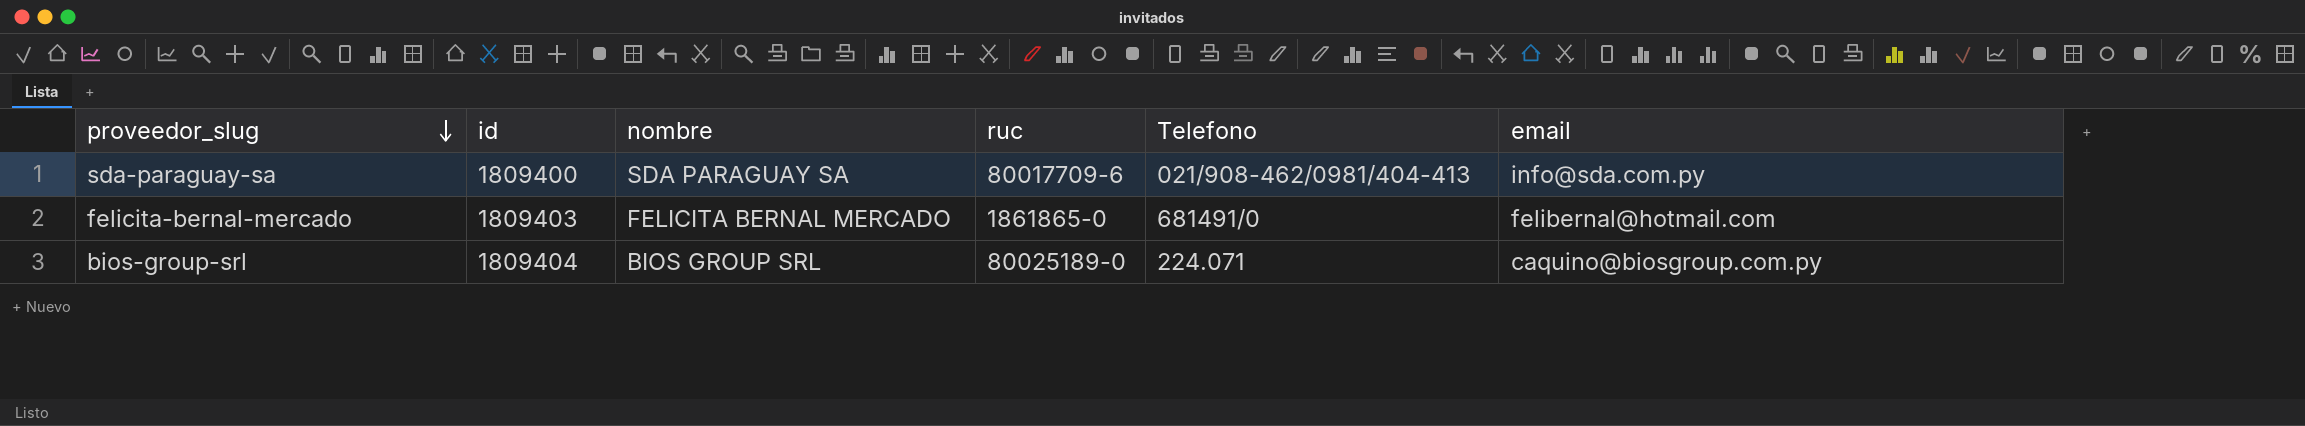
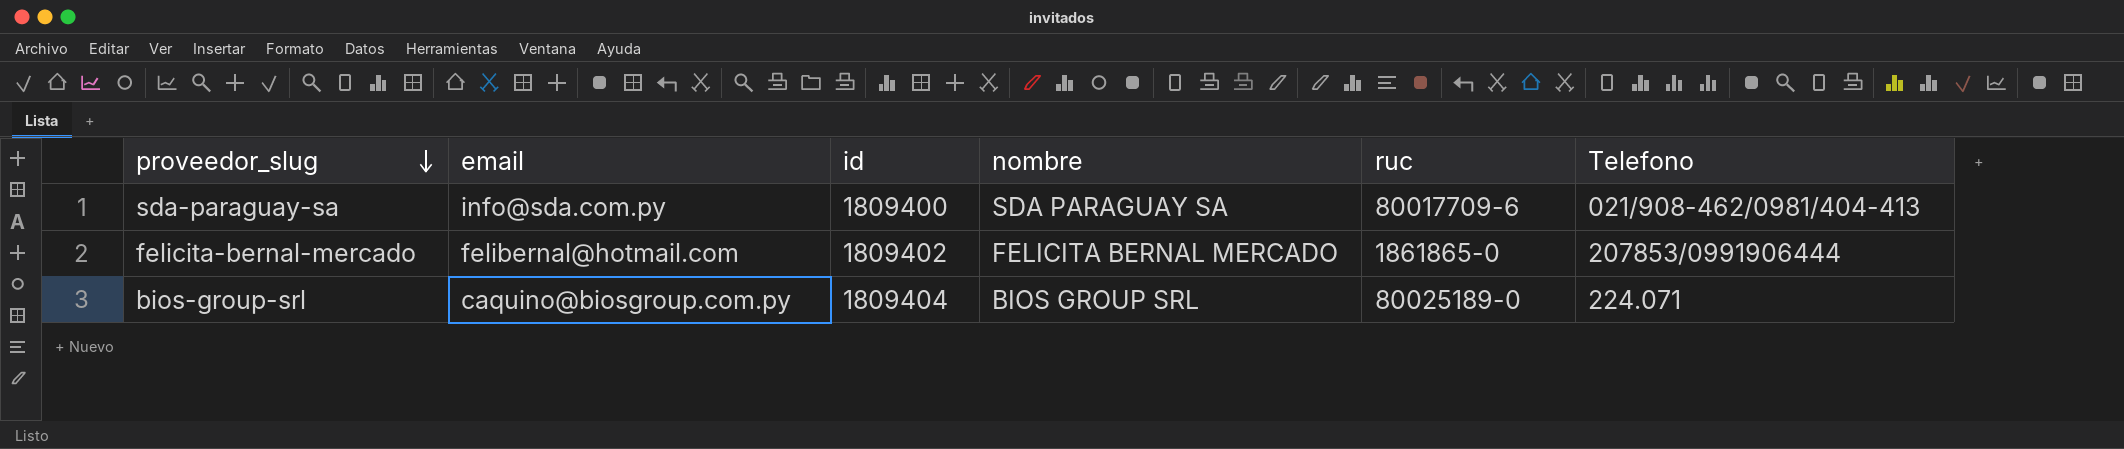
column email | position: 6 -> 2
felicita-bernal-mercado | id: 1809403 -> 1809402
felicita-bernal-mercado | Telefono: 681491/0 -> 207853/0991906444

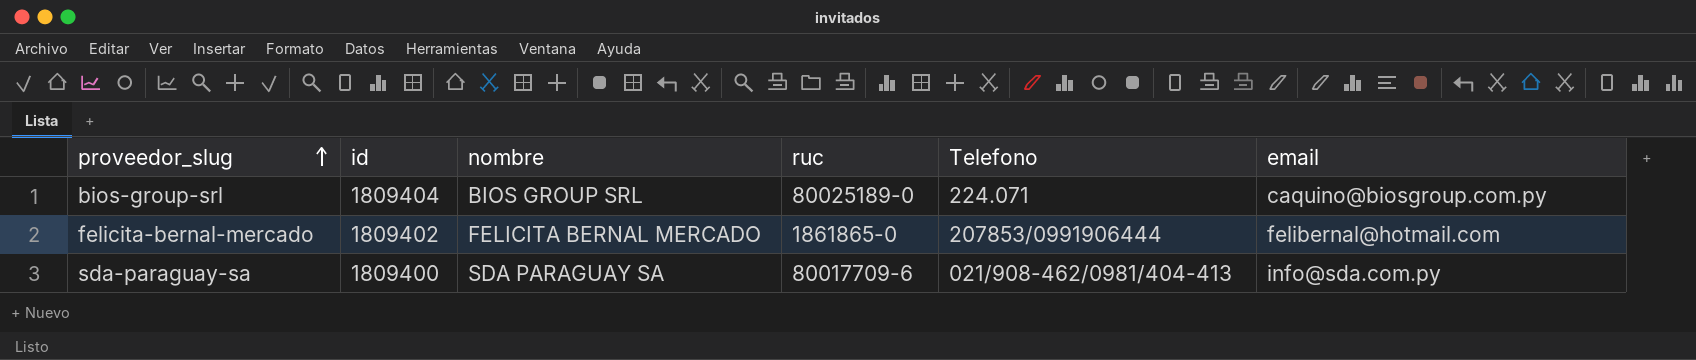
row order: proveedor_slug descending -> proveedor_slug ascending
column email | position: 2 -> 6

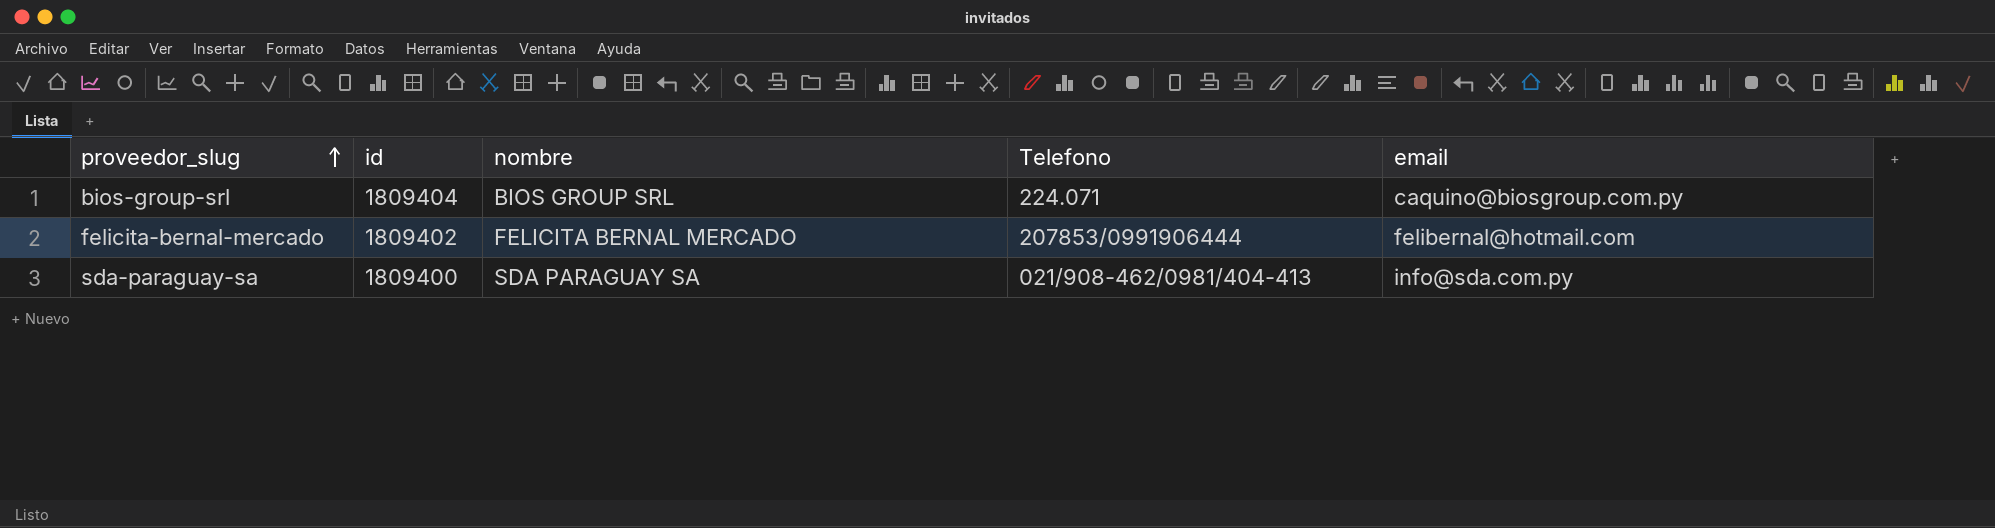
column ruc | position: 4 -> none

